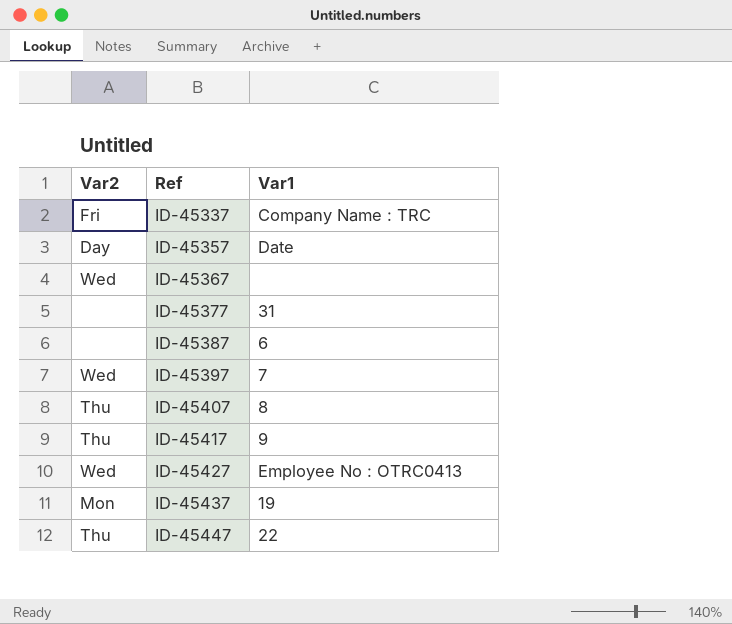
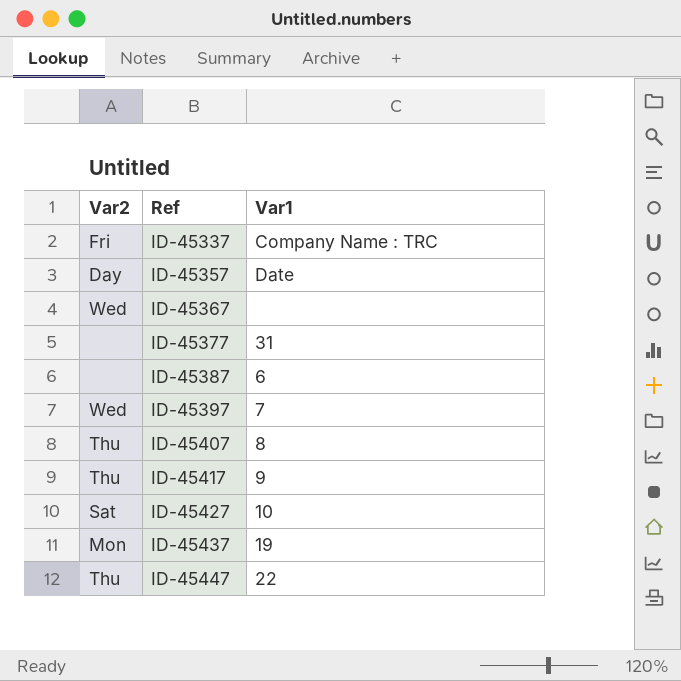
ID-45427 | Var2: Wed -> Sat
ID-45427 | Var1: Employee No : OTRC0413 -> 10

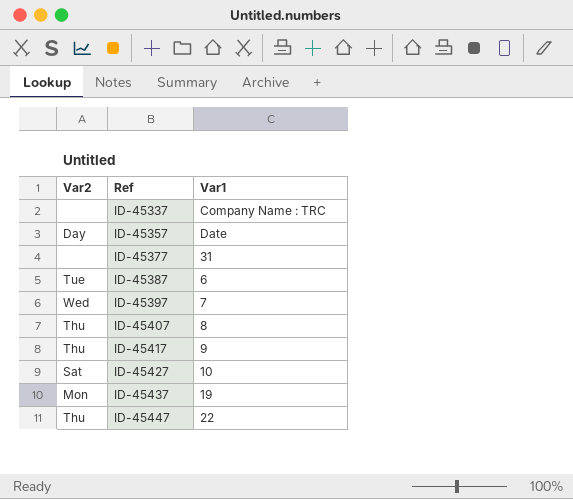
row ID-45367: Wed | none -> none
ID-45337 | Var2: Fri -> none
ID-45387 | Var2: none -> Tue

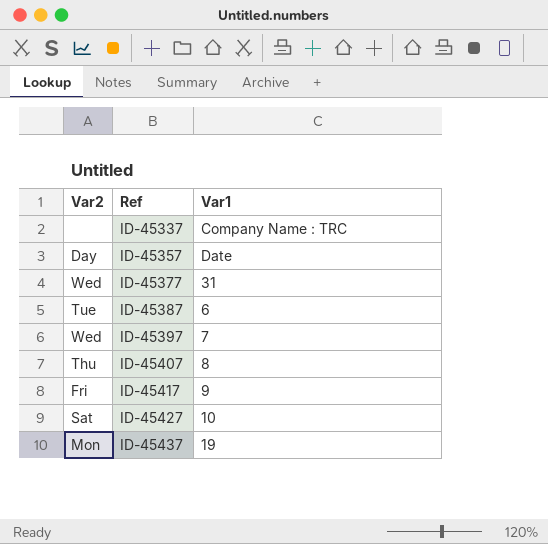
row ID-45447: Thu | 22 -> none
ID-45377 | Var2: none -> Wed
ID-45417 | Var2: Thu -> Fri

